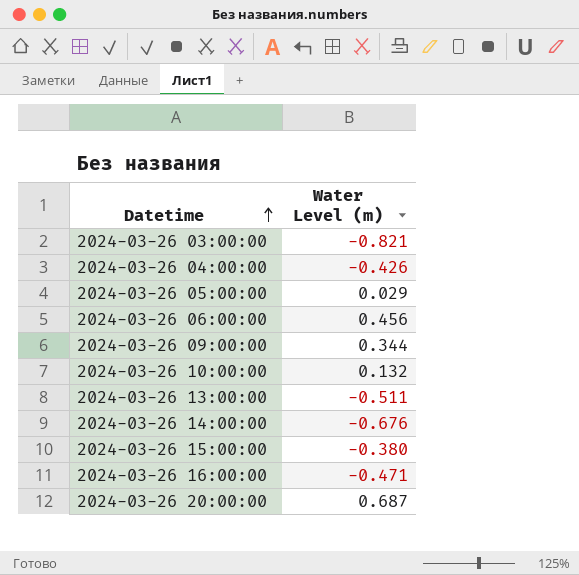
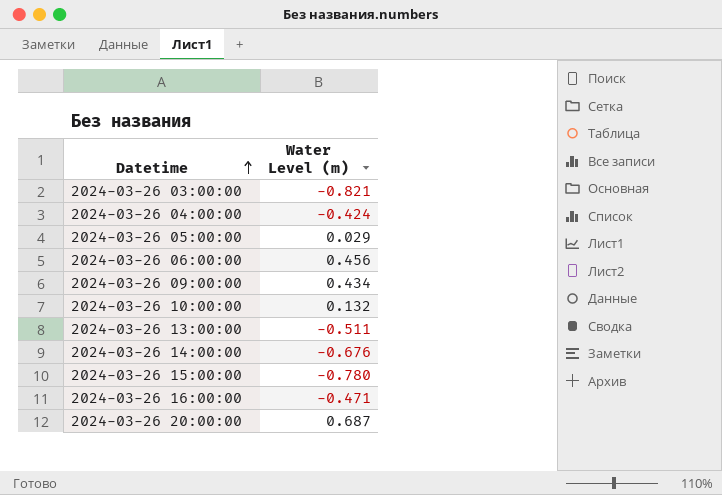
2024-03-26 04:00:00 | Water Level (m): -0.426 -> -0.424
2024-03-26 09:00:00 | Water Level (m): 0.344 -> 0.434
2024-03-26 15:00:00 | Water Level (m): -0.380 -> -0.780

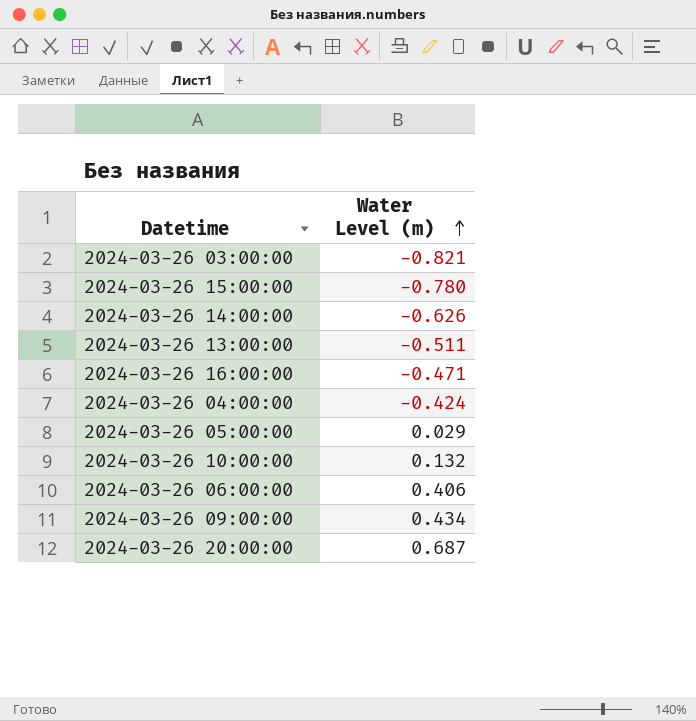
row order: Datetime ascending -> Water Level (m) ascending
2024-03-26 14:00:00 | Water Level (m): -0.676 -> -0.626
2024-03-26 06:00:00 | Water Level (m): 0.456 -> 0.406

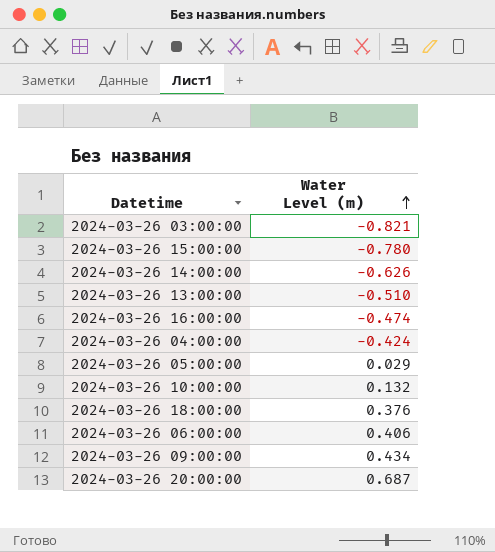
2024-03-26 13:00:00 | Water Level (m): -0.511 -> -0.510
2024-03-26 16:00:00 | Water Level (m): -0.471 -> -0.474
row 2024-03-26 18:00:00: none -> 0.376

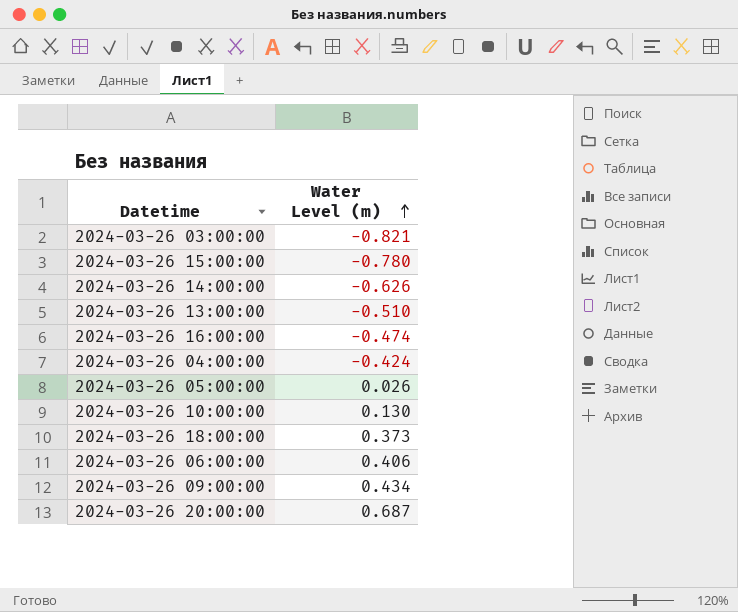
2024-03-26 05:00:00 | Water Level (m): 0.029 -> 0.026
2024-03-26 10:00:00 | Water Level (m): 0.132 -> 0.130
2024-03-26 18:00:00 | Water Level (m): 0.376 -> 0.373

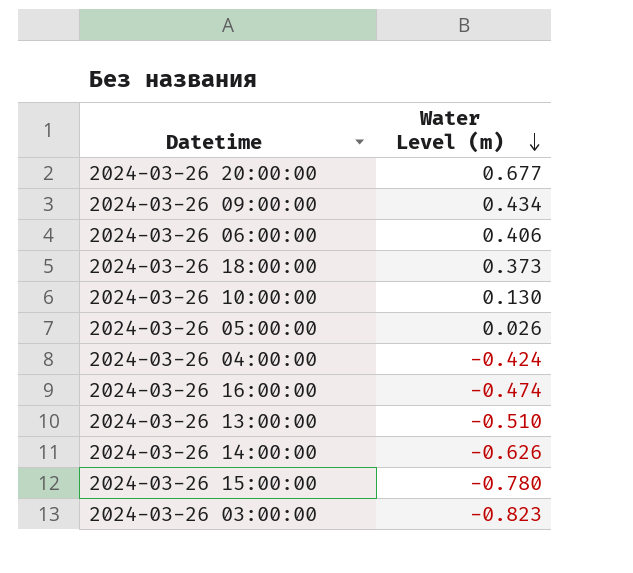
row order: Water Level (m) ascending -> Water Level (m) descending
2024-03-26 20:00:00 | Water Level (m): 0.687 -> 0.677
2024-03-26 03:00:00 | Water Level (m): -0.821 -> -0.823

